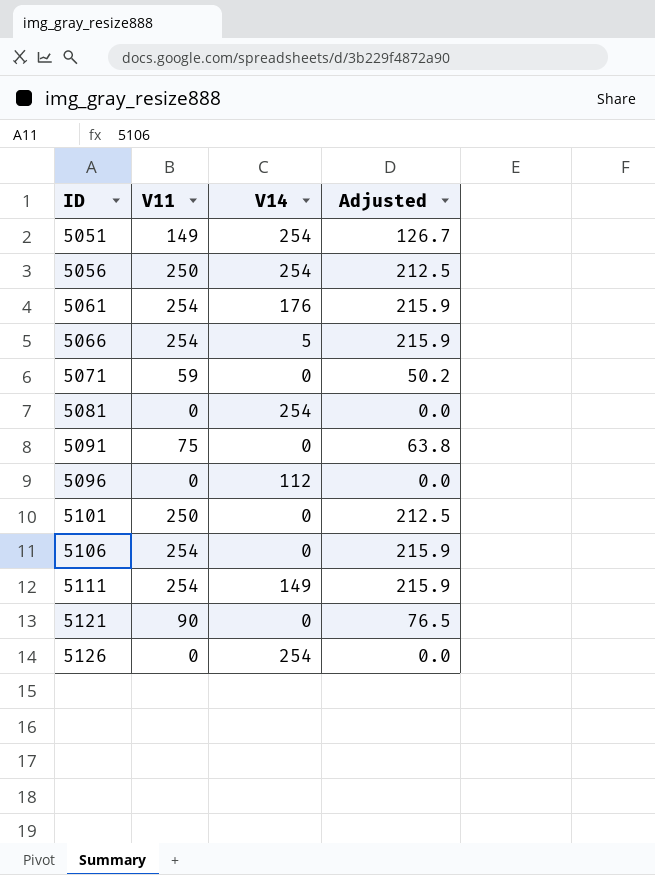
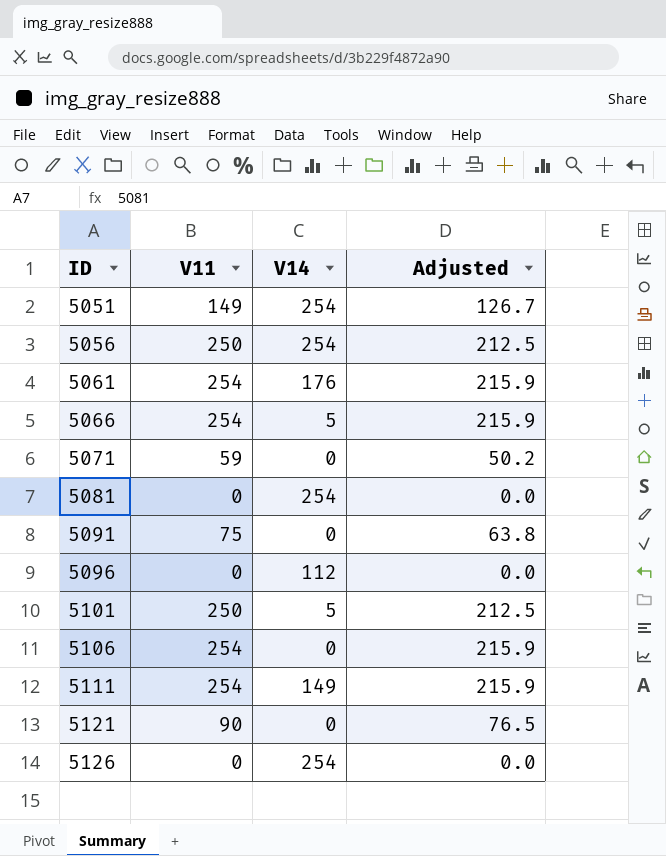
5101 | V14: 0 -> 5

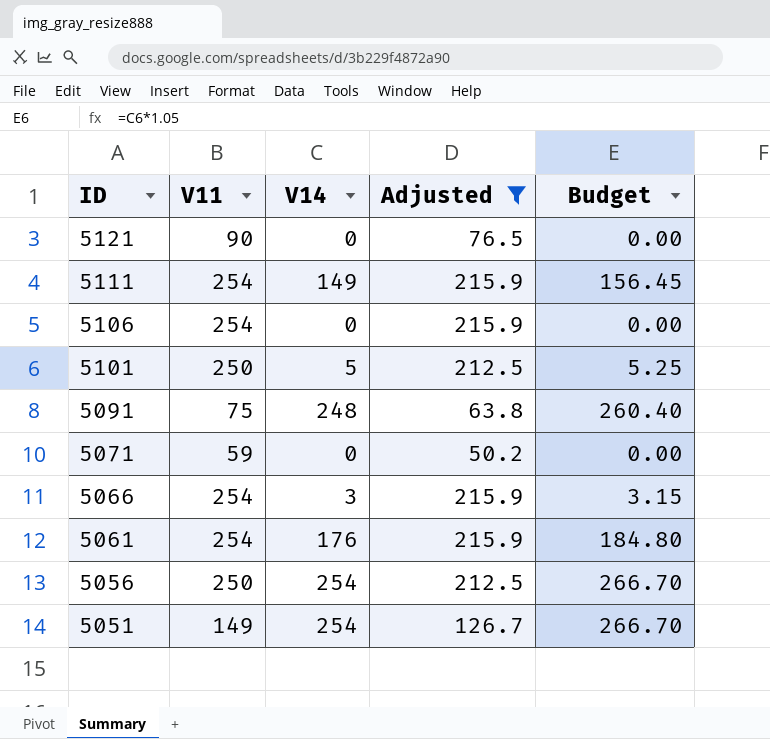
filter: none -> Adjusted != 0.0
row order: ID ascending -> ID descending
column Budget | formula: none -> [V14] * 1.05
5091 | V14: 0 -> 248
5066 | V14: 5 -> 3

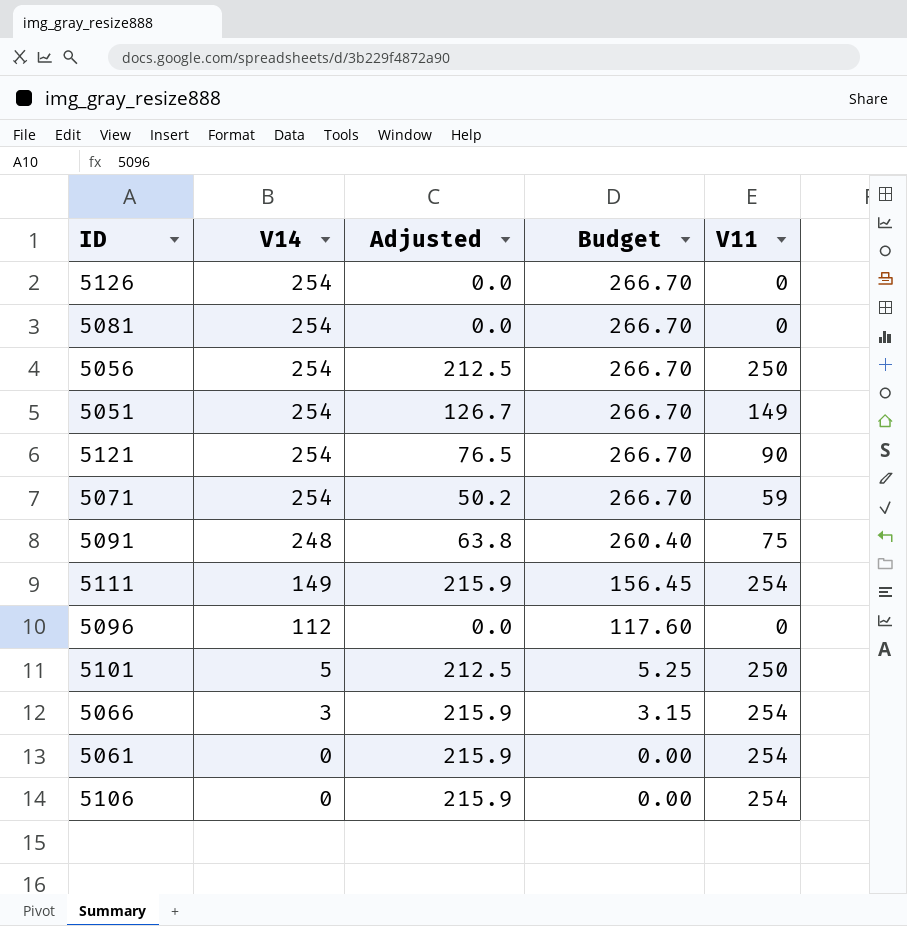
filter: Adjusted != 0.0 -> none
row order: ID descending -> V14 descending
column V11 | position: 2 -> 5
5121 | V14: 0 -> 254
5121 | Budget: 0.00 -> 266.70
5071 | V14: 0 -> 254
5071 | Budget: 0.00 -> 266.70
5061 | V14: 176 -> 0
5061 | Budget: 184.80 -> 0.00

